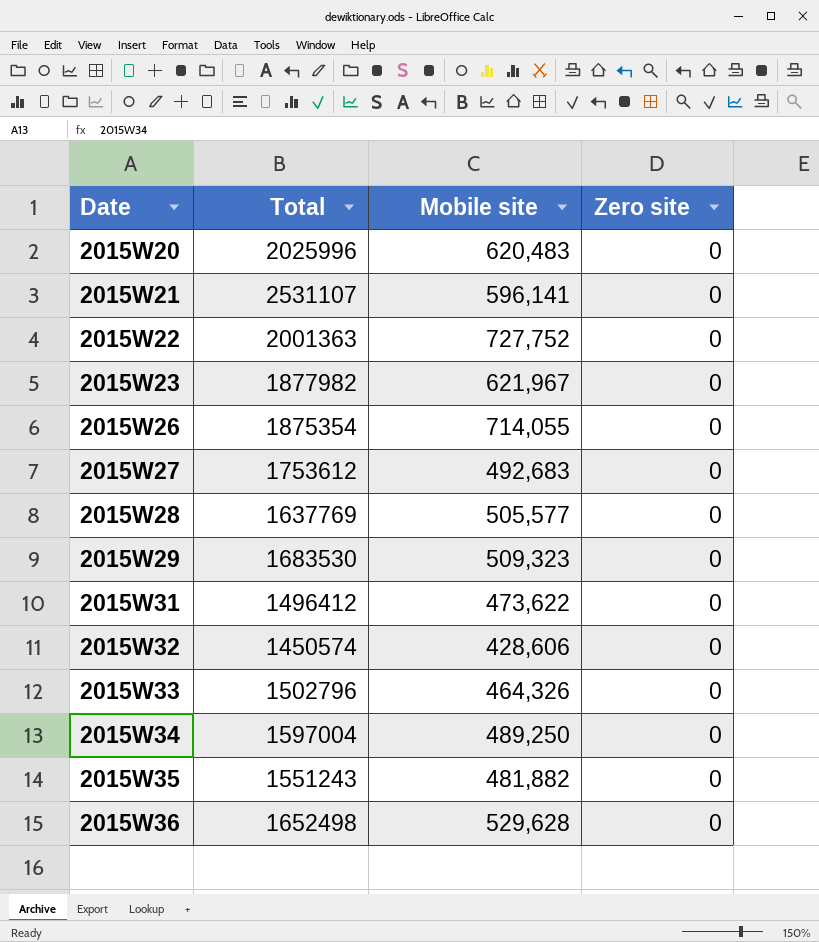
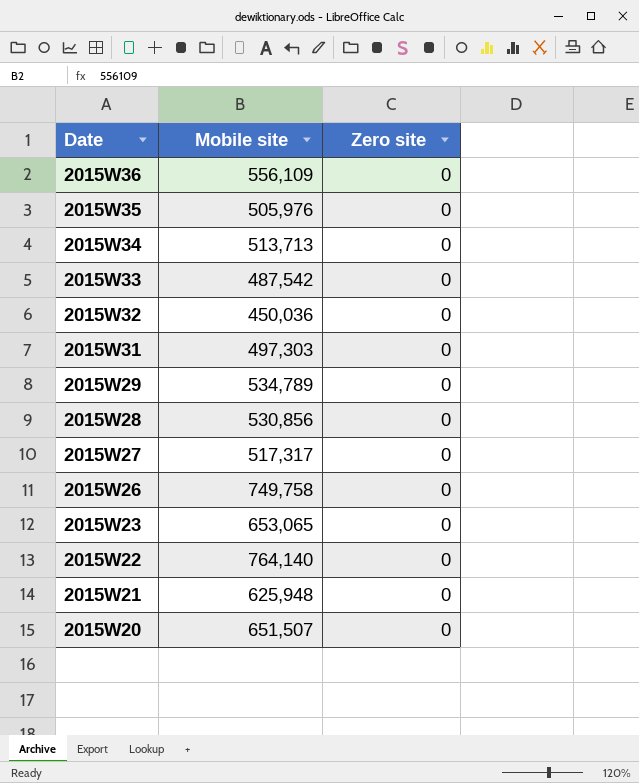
row order: Date ascending -> Date descending
column Total | position: 2 -> none
2015W36 | Mobile site: 529,628 -> 556,109
2015W35 | Mobile site: 481,882 -> 505,976
2015W34 | Mobile site: 489,250 -> 513,713
2015W33 | Mobile site: 464,326 -> 487,542
2015W32 | Mobile site: 428,606 -> 450,036
2015W31 | Mobile site: 473,622 -> 497,303
2015W29 | Mobile site: 509,323 -> 534,789
2015W28 | Mobile site: 505,577 -> 530,856
2015W27 | Mobile site: 492,683 -> 517,317
2015W26 | Mobile site: 714,055 -> 749,758
2015W23 | Mobile site: 621,967 -> 653,065
2015W22 | Mobile site: 727,752 -> 764,140
2015W21 | Mobile site: 596,141 -> 625,948
2015W20 | Mobile site: 620,483 -> 651,507

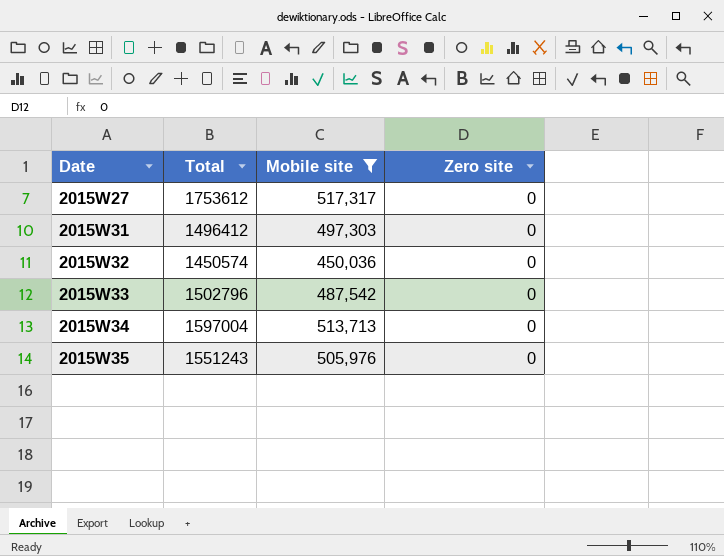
filter: none -> Mobile site <= 517,317
row order: Date descending -> Date ascending
column Total | position: none -> 2

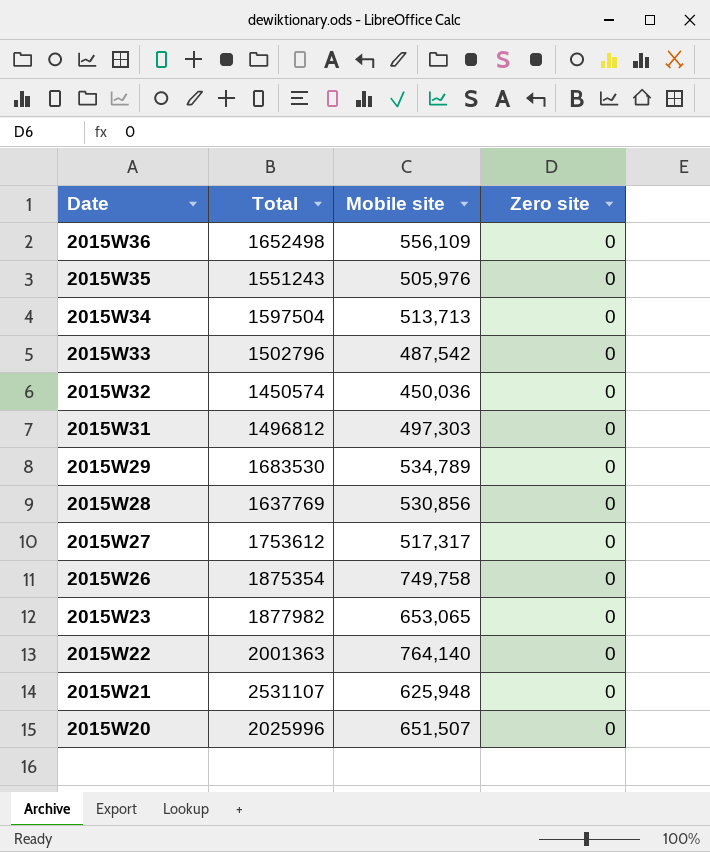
filter: Mobile site <= 517,317 -> none
row order: Date ascending -> Date descending
2015W34 | Total: 1597004 -> 1597504
2015W31 | Total: 1496412 -> 1496812

